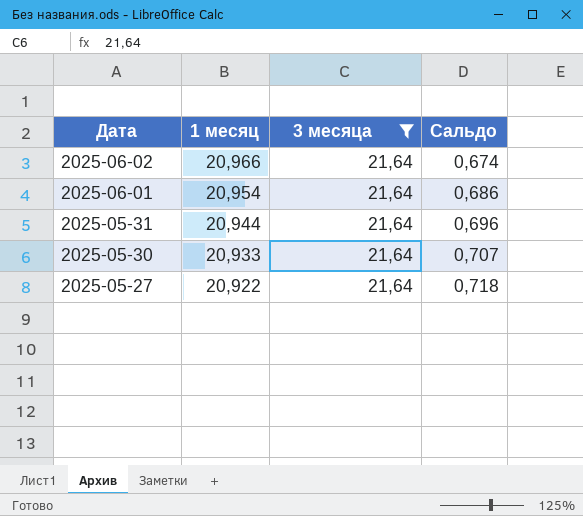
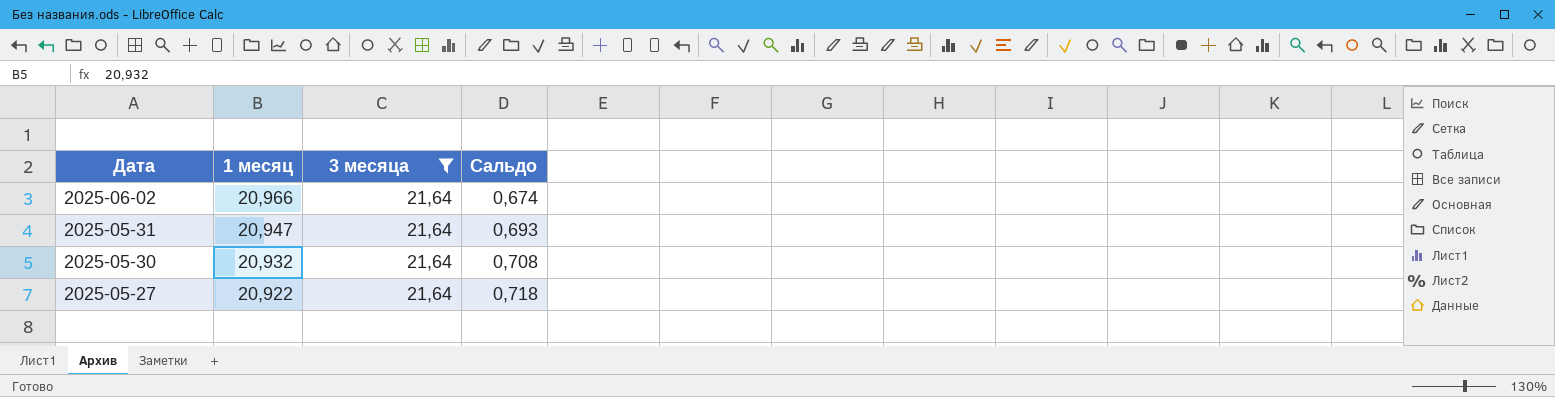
row 2025-06-01: 20,954 | 21,64 | 0,686 -> none
2025-05-31 | 1 месяц: 20,944 -> 20,947
2025-05-31 | Сальдо: 0,696 -> 0,693
2025-05-30 | 1 месяц: 20,933 -> 20,932
2025-05-30 | Сальдо: 0,707 -> 0,708

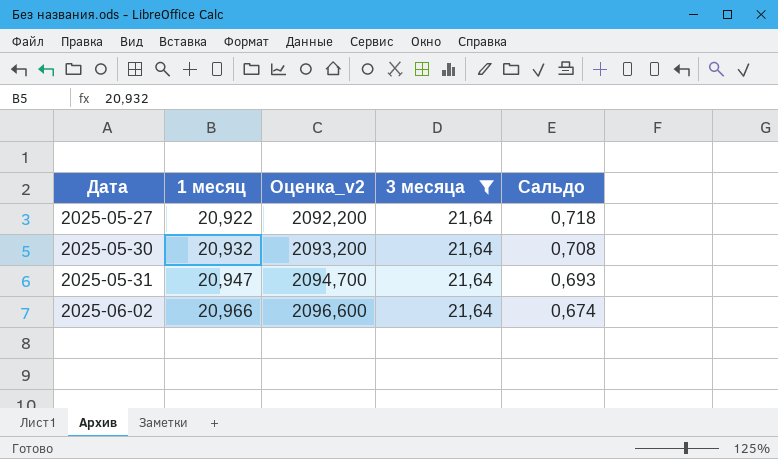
row order: Дата descending -> Дата ascending
column Оценка_v2 | formula: none -> [1 месяц] * 100

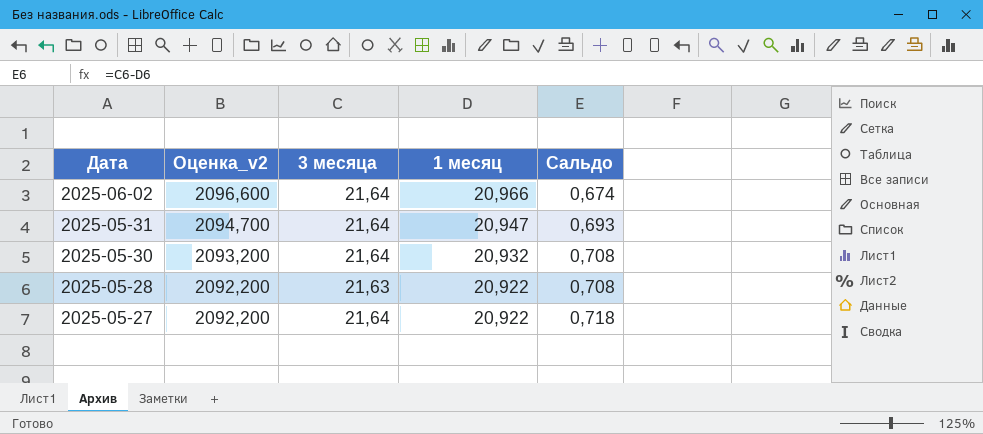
filter: 3 месяца = 21,64 -> none
row order: Дата ascending -> Дата descending
column 1 месяц | position: 2 -> 4

